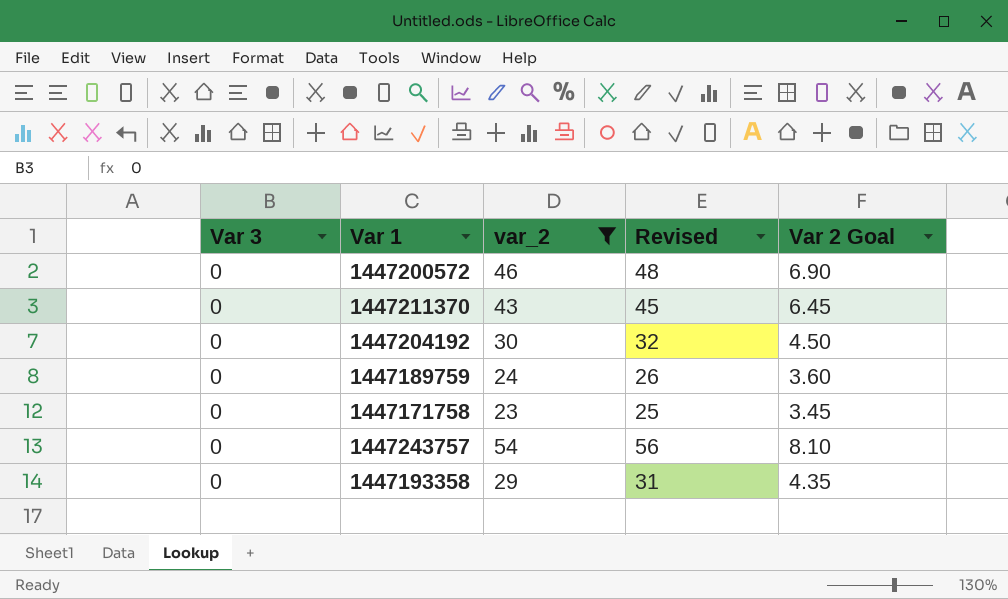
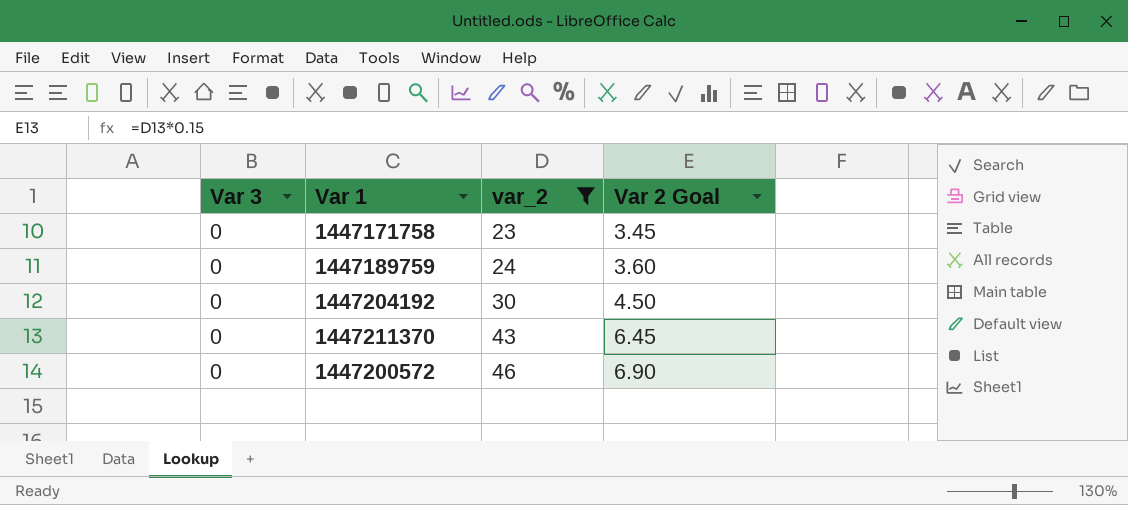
row order: none -> var_2 ascending
column Revised | formula: [var_2] + 2 -> none
row 1447243757: 0 | 54 | 56 | 8.10 -> none
row 1447193358: 0 | 29 | 31 | 4.35 -> none

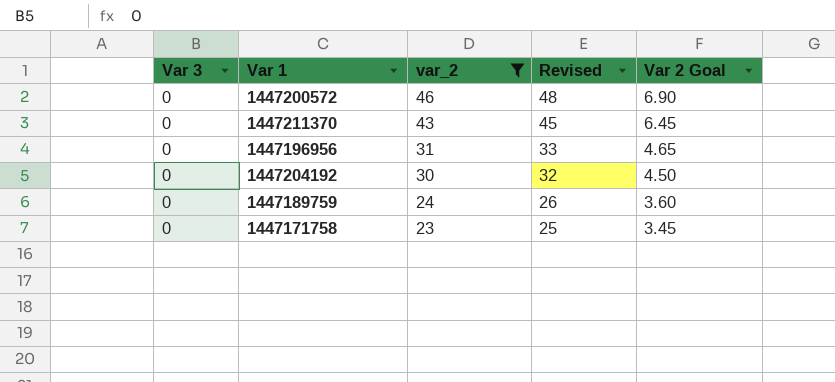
row order: var_2 ascending -> var_2 descending
column Revised | formula: none -> [var_2] + 2
row 1447196956: none -> 0 | 31 | 33 | 4.65

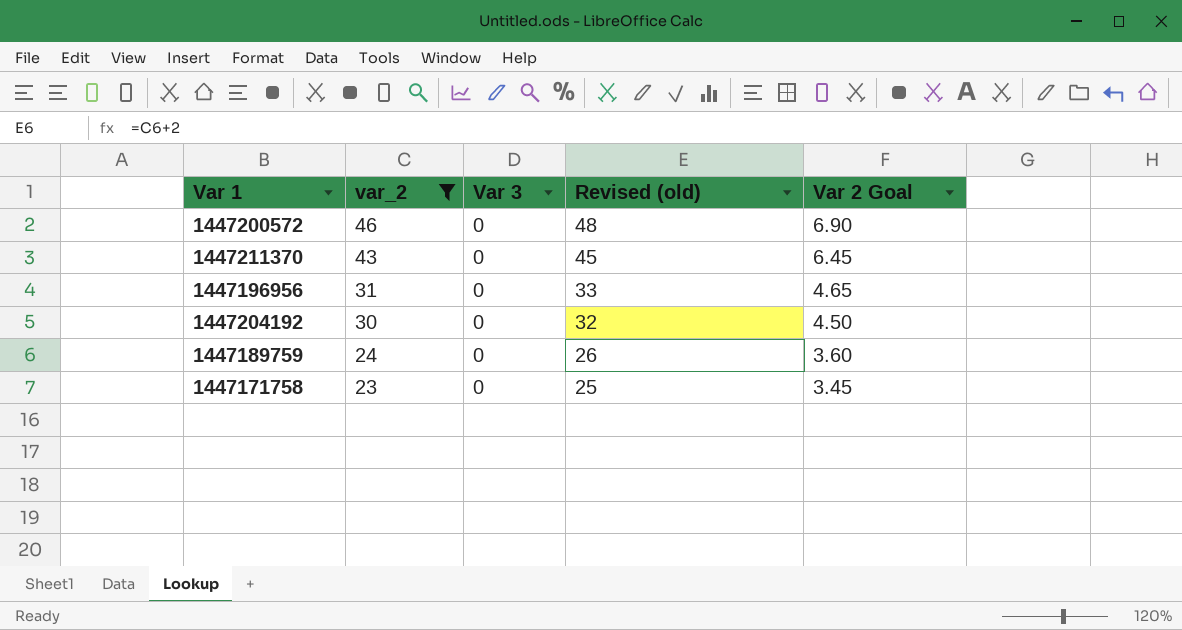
column Var 3 | position: 1 -> 3
column name: Revised -> Revised (old)

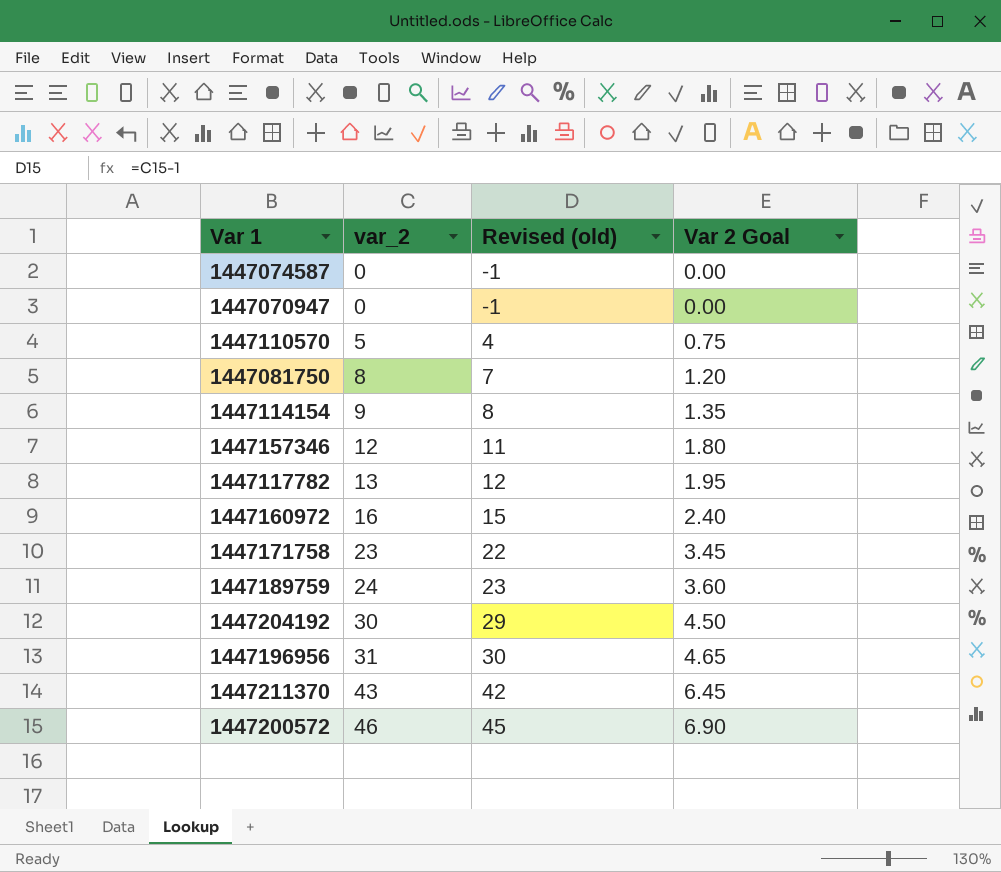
filter: var_2 >= 23 -> none
row order: var_2 descending -> var_2 ascending
column Var 3 | position: 3 -> none
column Revised (old) | formula: [var_2] + 2 -> [var_2] - 1

